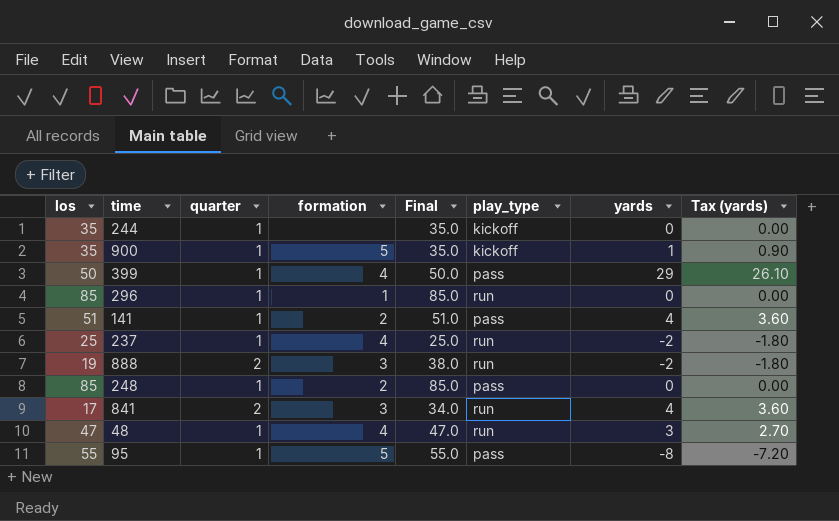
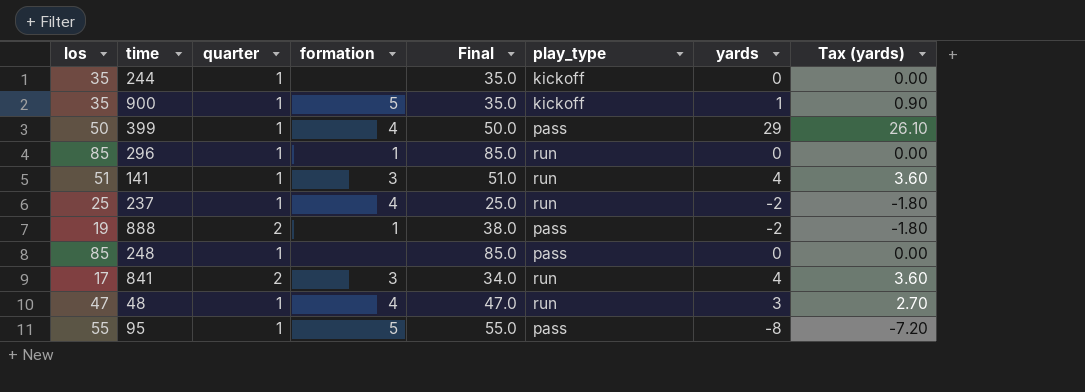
141 | formation: 2 -> 3
141 | play_type: pass -> run
888 | formation: 3 -> 1
888 | play_type: run -> pass
248 | formation: 2 -> none

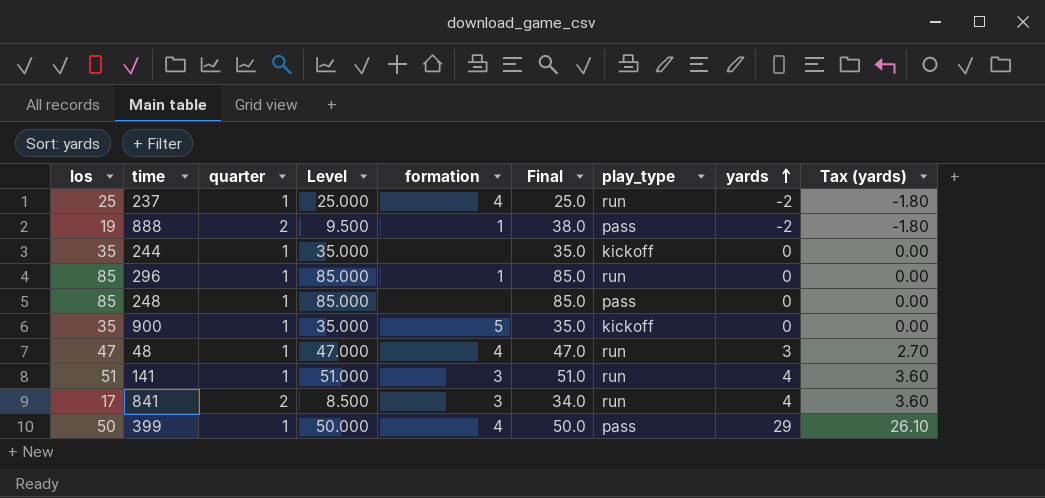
row order: none -> yards ascending
column Level | formula: none -> [los] / [quarter]
row 95: 55 | 1 | 5 | 55.0 | pass | -8 | -7.20 -> none
900 | yards: 1 -> 0
900 | Tax (yards): 0.90 -> 0.00

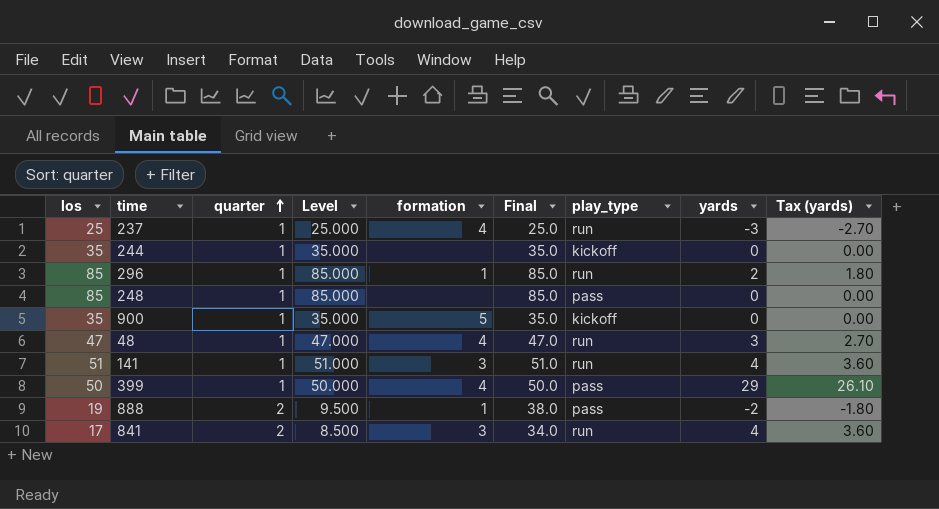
row order: yards ascending -> quarter ascending
237 | yards: -2 -> -3
237 | Tax (yards): -1.80 -> -2.70
296 | yards: 0 -> 2
296 | Tax (yards): 0.00 -> 1.80

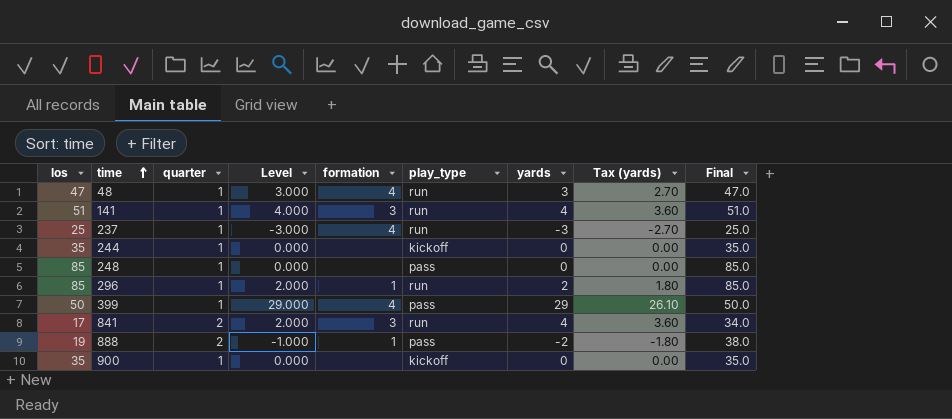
row order: quarter ascending -> time ascending
column Level | formula: [los] / [quarter] -> [yards] / [quarter]
column Final | position: 6 -> 9
900 | formation: 5 -> none

